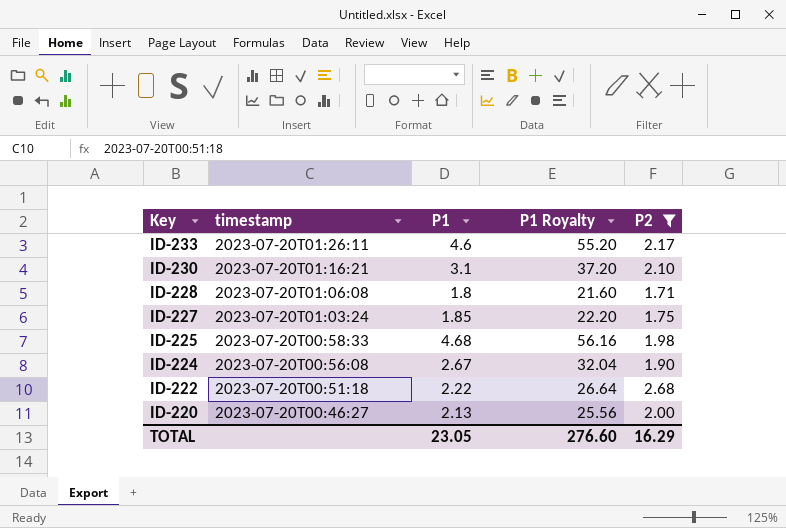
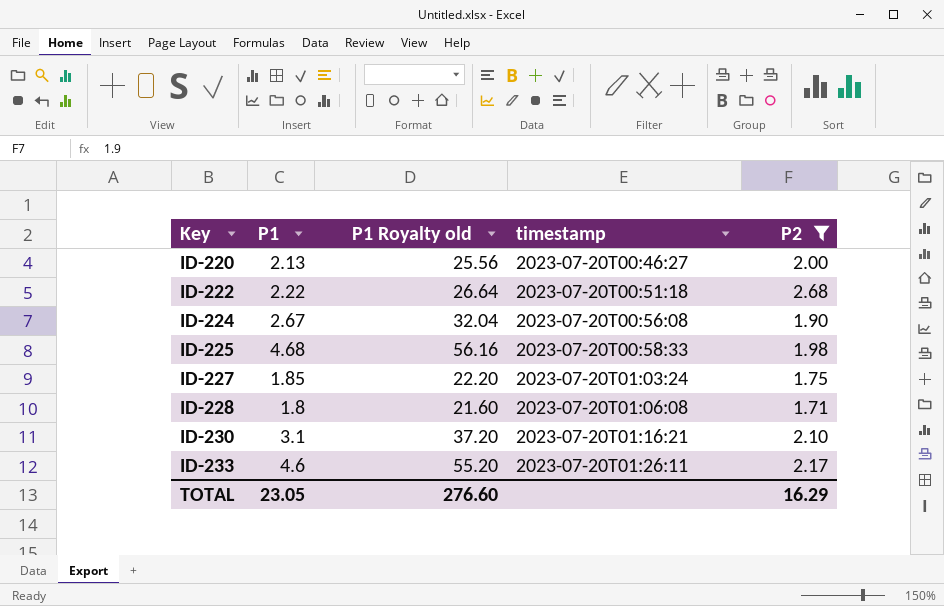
row order: Key descending -> Key ascending
column name: P1 Royalty -> P1 Royalty old
column timestamp | position: 2 -> 4

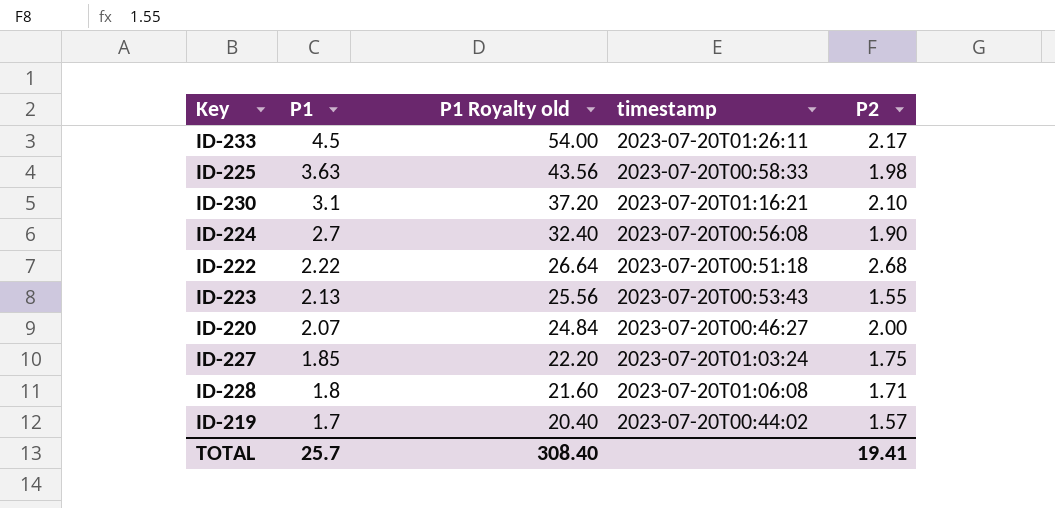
filter: P2 >= 1.71 -> none
row order: Key ascending -> P1 descending
ID-233 | P1: 4.6 -> 4.5
ID-233 | P1 Royalty old: 55.20 -> 54.00
ID-225 | P1: 4.68 -> 3.63
ID-225 | P1 Royalty old: 56.16 -> 43.56
ID-224 | P1: 2.67 -> 2.7
ID-224 | P1 Royalty old: 32.04 -> 32.40
ID-220 | P1: 2.13 -> 2.07
ID-220 | P1 Royalty old: 25.56 -> 24.84
TOTAL | P1: 23.05 -> 25.7
TOTAL | P1 Royalty old: 276.60 -> 308.40
TOTAL | P2: 16.29 -> 19.41

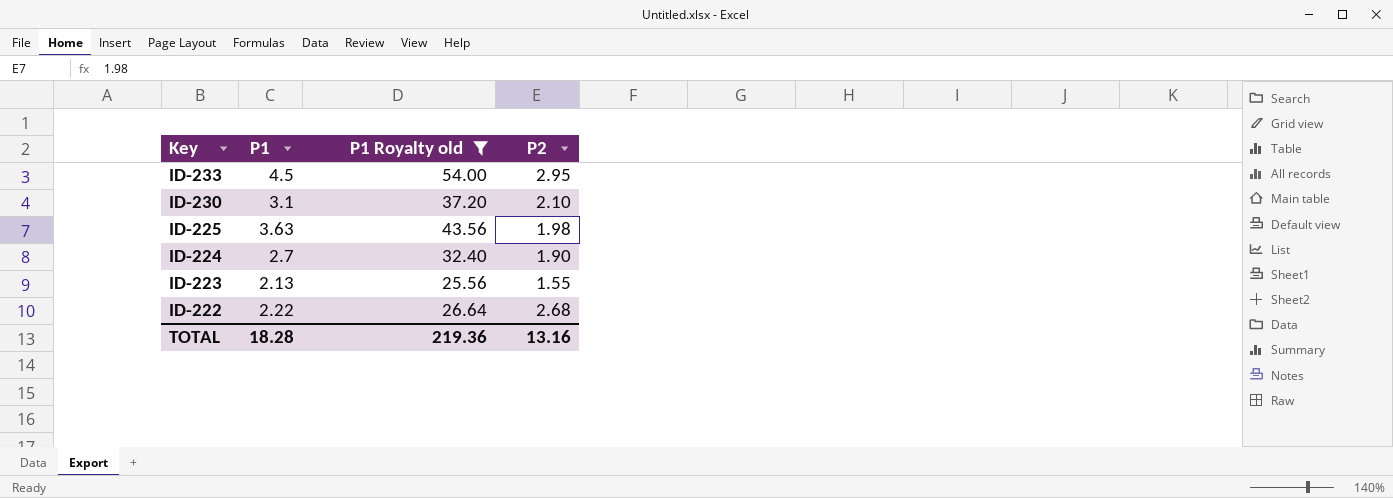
filter: none -> P1 Royalty old >= 25.56
row order: P1 descending -> Key descending
column timestamp | position: 4 -> none
ID-233 | P2: 2.17 -> 2.95
TOTAL | P1: 25.7 -> 18.28
TOTAL | P1 Royalty old: 308.40 -> 219.36
TOTAL | P2: 19.41 -> 13.16

